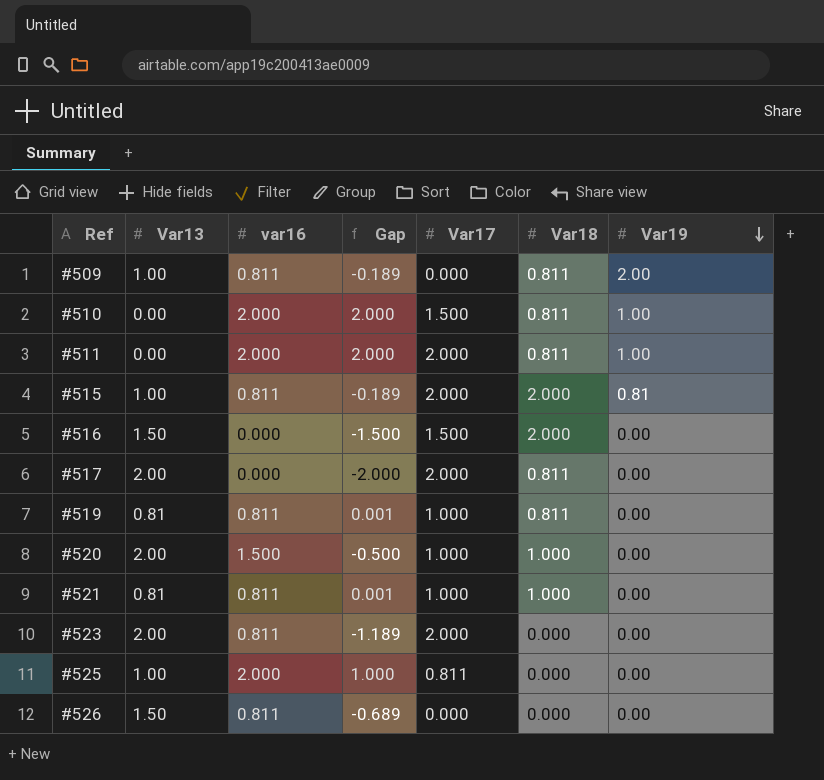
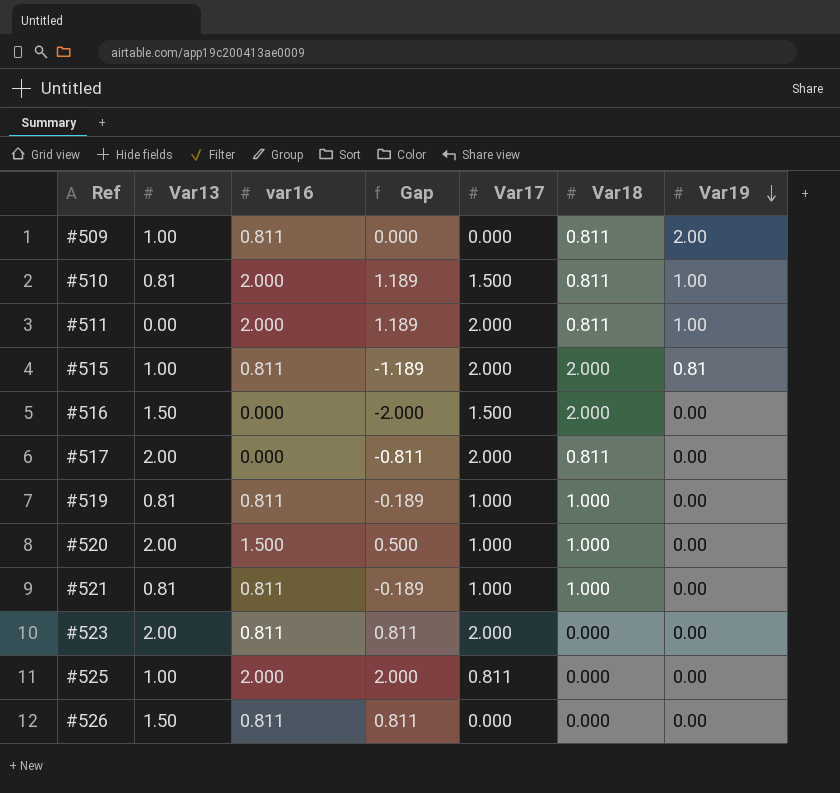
column Gap | formula: [var16] - [Var13] -> [var16] - [Var18]
#510 | Var13: 0.00 -> 0.81
#519 | Var18: 0.811 -> 1.000

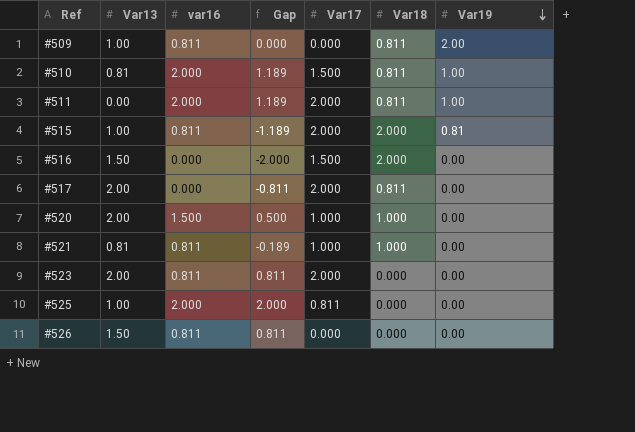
row #519: 0.81 | 0.811 | -0.189 | 1.000 | 1.000 | 0.00 -> none

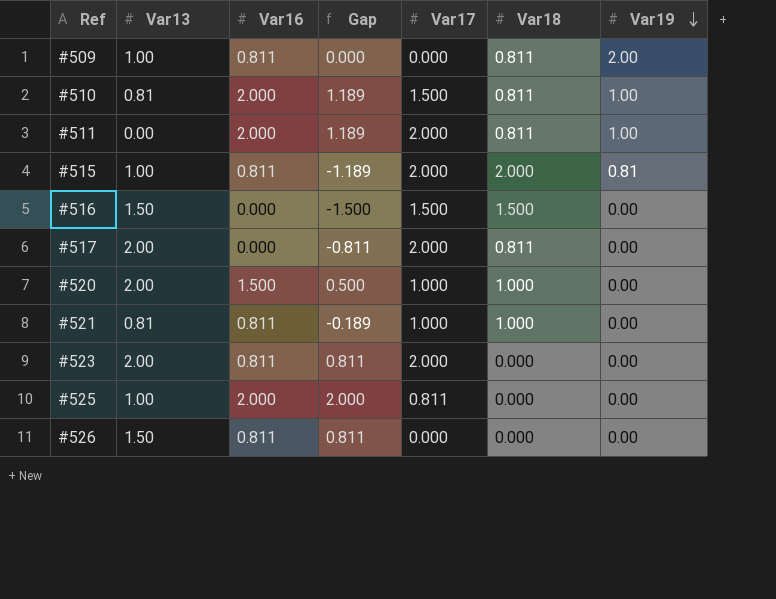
column name: var16 -> Var16
#516 | Gap: -2.000 -> -1.500
#516 | Var18: 2.000 -> 1.500

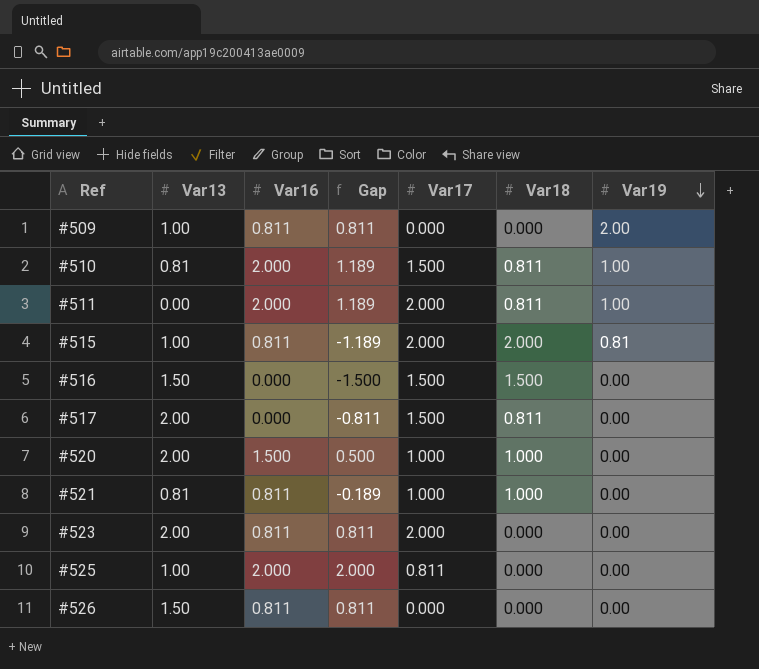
#509 | Gap: 0.000 -> 0.811
#509 | Var18: 0.811 -> 0.000
#517 | Var17: 2.000 -> 1.500

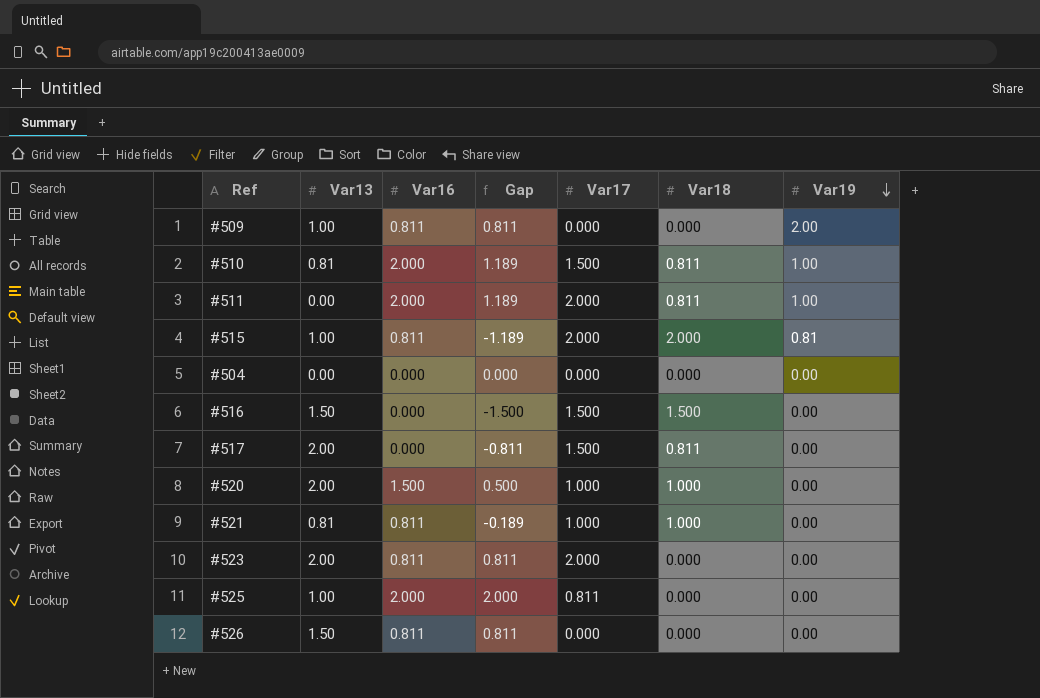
row #504: none -> 0.00 | 0.000 | 0.000 | 0.000 | 0.000 | 0.00

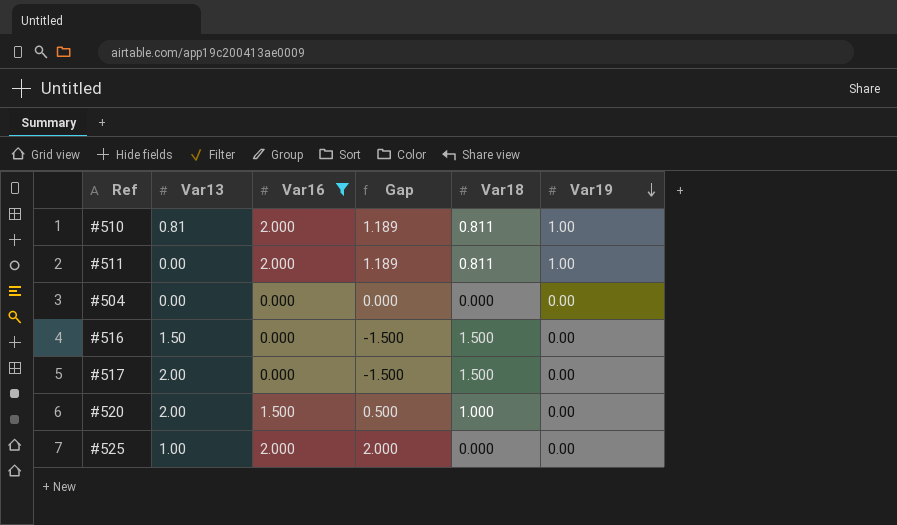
filter: none -> Var16 != 0.811
column Var17 | position: 5 -> none
#517 | Gap: -0.811 -> -1.500
#517 | Var18: 0.811 -> 1.500

